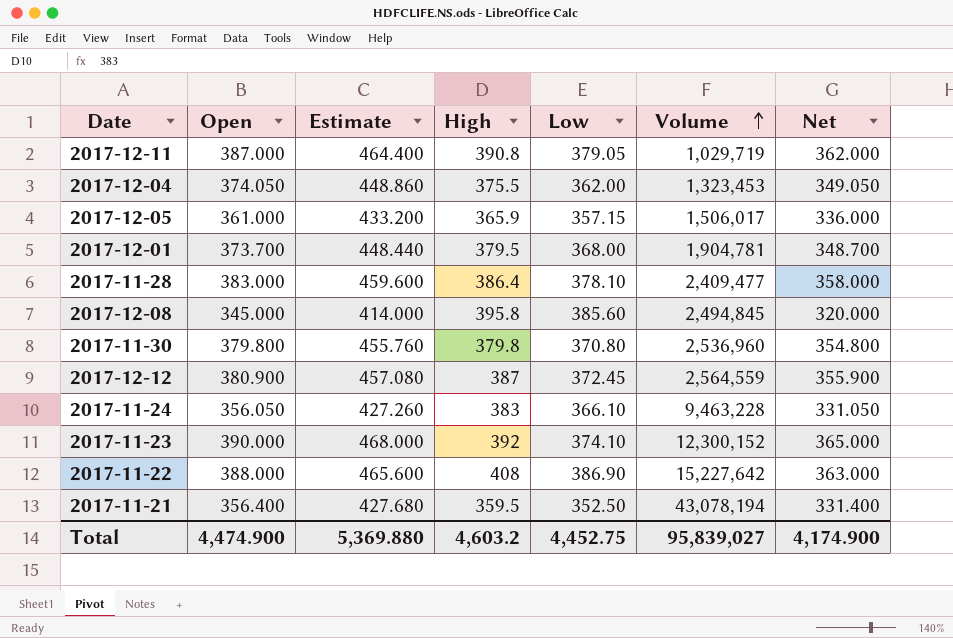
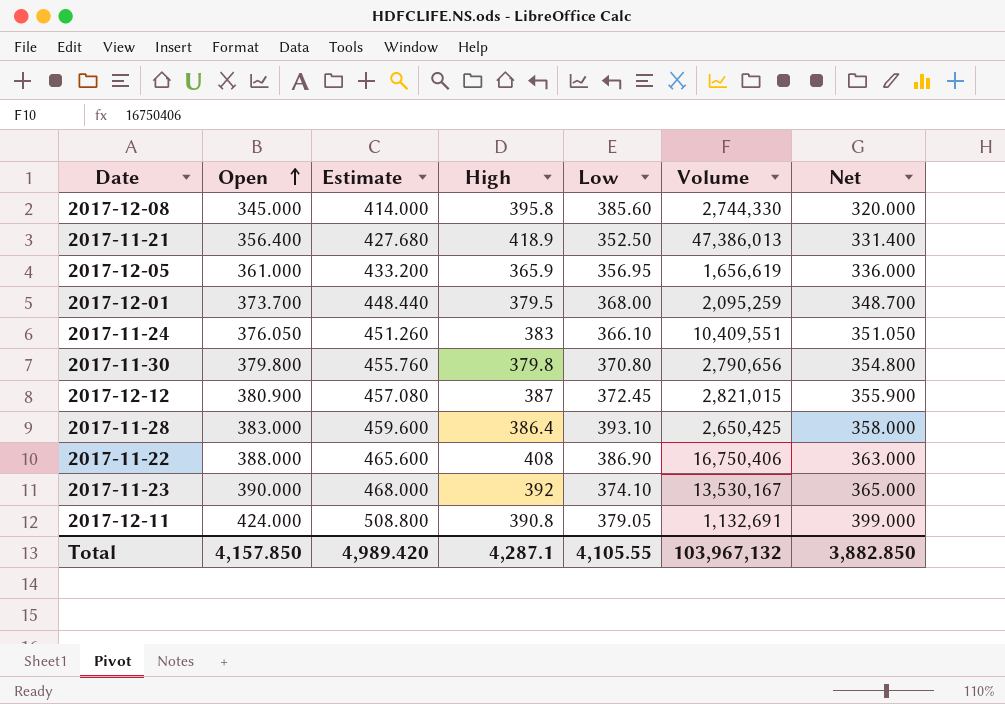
row order: Volume ascending -> Open ascending
row 2017-12-04: 374.050 | 448.860 | 375.5 | 362.00 | 1,323,453 | 349.050 -> none
2017-12-08 | Volume: 2,494,845 -> 2,744,330
2017-11-21 | High: 359.5 -> 418.9
2017-11-21 | Volume: 43,078,194 -> 47,386,013
2017-12-05 | Low: 357.15 -> 356.95
2017-12-05 | Volume: 1,506,017 -> 1,656,619
2017-12-01 | Volume: 1,904,781 -> 2,095,259
2017-11-24 | Open: 356.050 -> 376.050
2017-11-24 | Estimate: 427.260 -> 451.260
2017-11-24 | Volume: 9,463,228 -> 10,409,551
2017-11-24 | Net: 331.050 -> 351.050
2017-11-30 | Volume: 2,536,960 -> 2,790,656
2017-12-12 | Volume: 2,564,559 -> 2,821,015
2017-11-28 | Low: 378.10 -> 393.10
2017-11-28 | Volume: 2,409,477 -> 2,650,425
2017-11-22 | Volume: 15,227,642 -> 16,750,406
2017-11-23 | Volume: 12,300,152 -> 13,530,167
2017-12-11 | Open: 387.000 -> 424.000
2017-12-11 | Estimate: 464.400 -> 508.800
2017-12-11 | Volume: 1,029,719 -> 1,132,691
2017-12-11 | Net: 362.000 -> 399.000
Total | Open: 4,474.900 -> 4,157.850
Total | Estimate: 5,369.880 -> 4,989.420
Total | High: 4,603.2 -> 4,287.1
Total | Low: 4,452.75 -> 4,105.55
Total | Volume: 95,839,027 -> 103,967,132
Total | Net: 4,174.900 -> 3,882.850

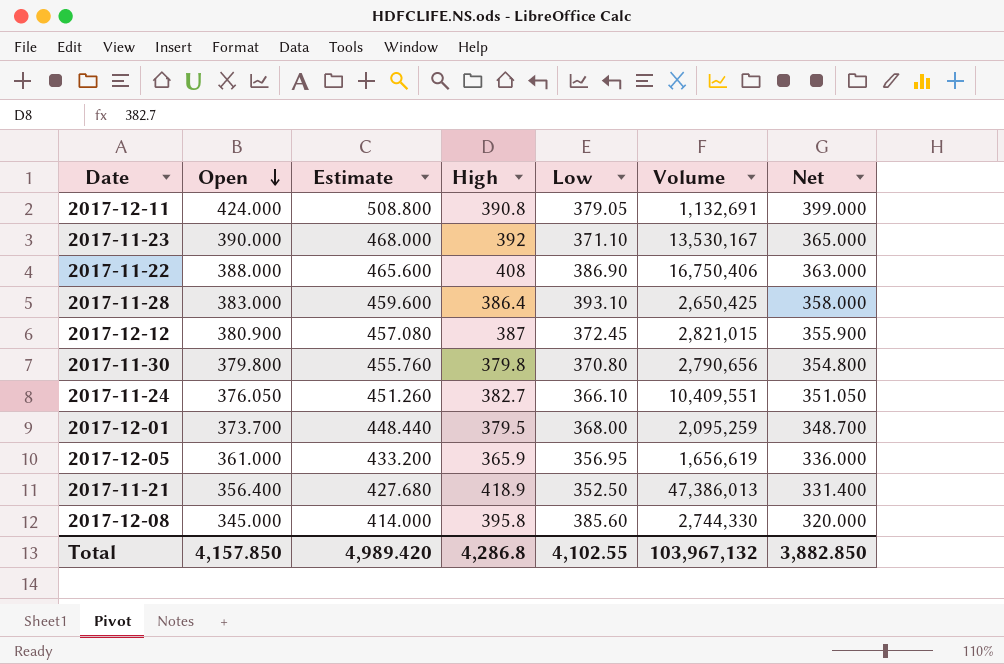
row order: Open ascending -> Open descending
2017-11-23 | Low: 374.10 -> 371.10
2017-11-24 | High: 383 -> 382.7
Total | High: 4,287.1 -> 4,286.8
Total | Low: 4,105.55 -> 4,102.55

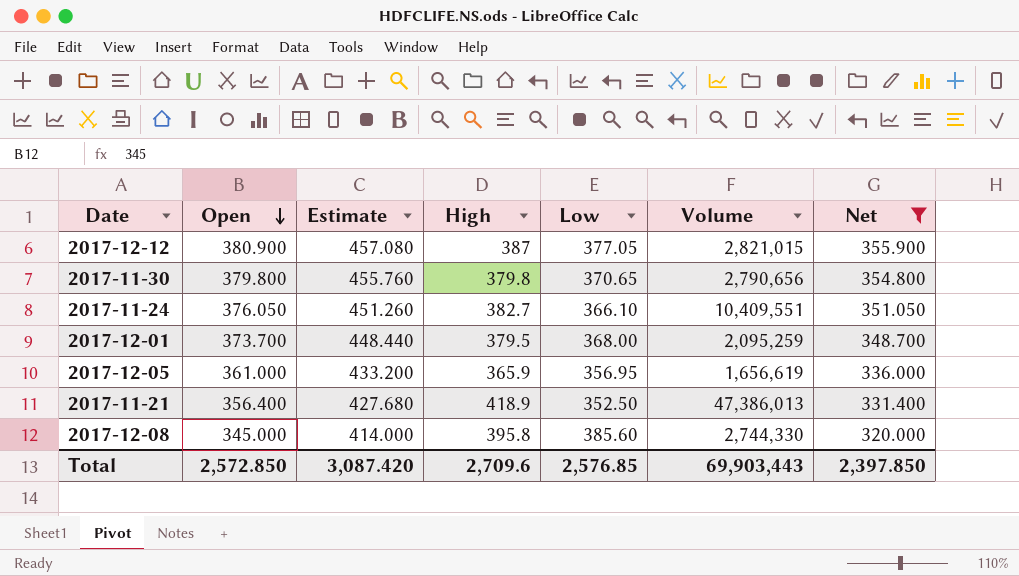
filter: none -> Net <= 355.900
2017-12-12 | Low: 372.45 -> 377.05
2017-11-30 | Low: 370.80 -> 370.65
Total | Open: 4,157.850 -> 2,572.850
Total | Estimate: 4,989.420 -> 3,087.420
Total | High: 4,286.8 -> 2,709.6
Total | Low: 4,102.55 -> 2,576.85
Total | Volume: 103,967,132 -> 69,903,443
Total | Net: 3,882.850 -> 2,397.850

